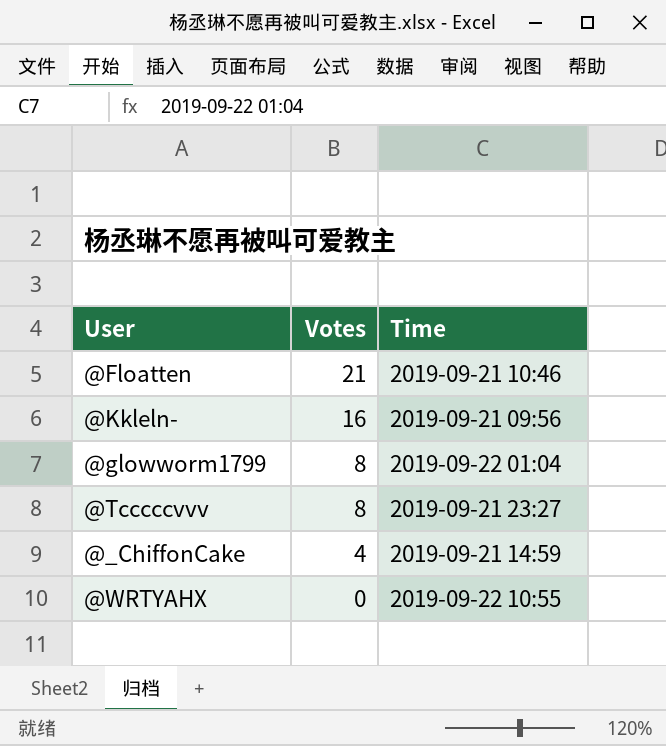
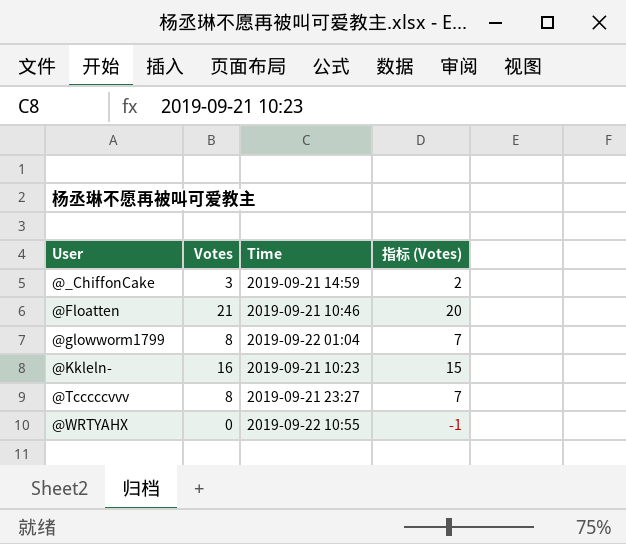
row order: Votes descending -> User ascending
column 指标 (Votes) | formula: none -> [Votes] - 1
@_ChiffonCake | Votes: 4 -> 3
@Kkleln- | Time: 2019-09-21 09:56 -> 2019-09-21 10:23

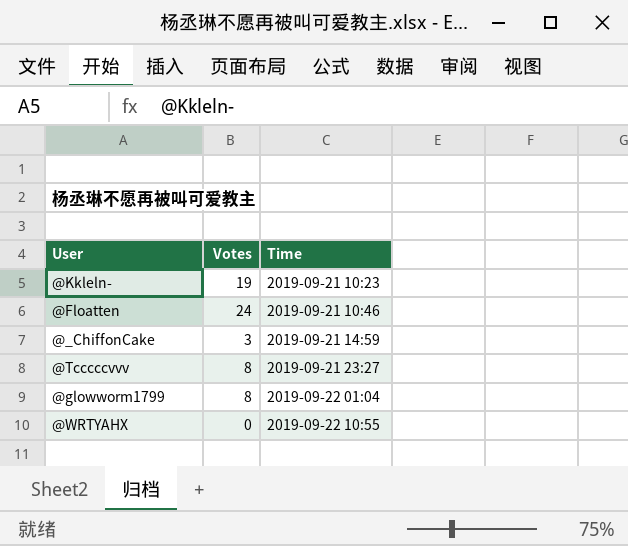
row order: User ascending -> Time ascending
column 指标 (Votes) | formula: [Votes] - 1 -> none
@Kkleln- | Votes: 16 -> 19
@Floatten | Votes: 21 -> 24

